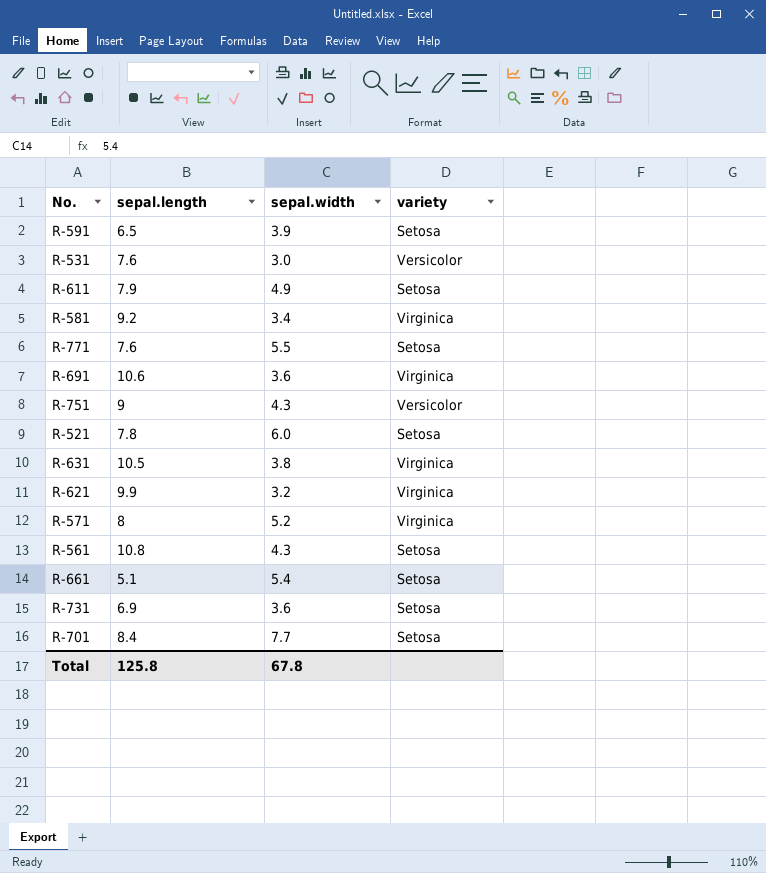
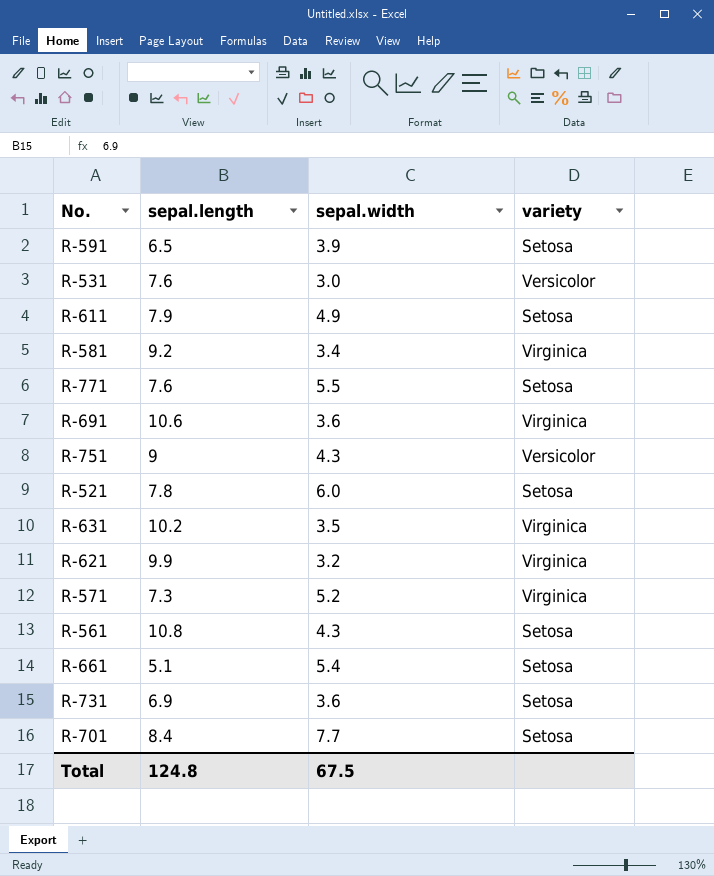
R-631 | sepal.length: 10.5 -> 10.2
R-631 | sepal.width: 3.8 -> 3.5
R-571 | sepal.length: 8 -> 7.3
Total | sepal.length: 125.8 -> 124.8
Total | sepal.width: 67.8 -> 67.5

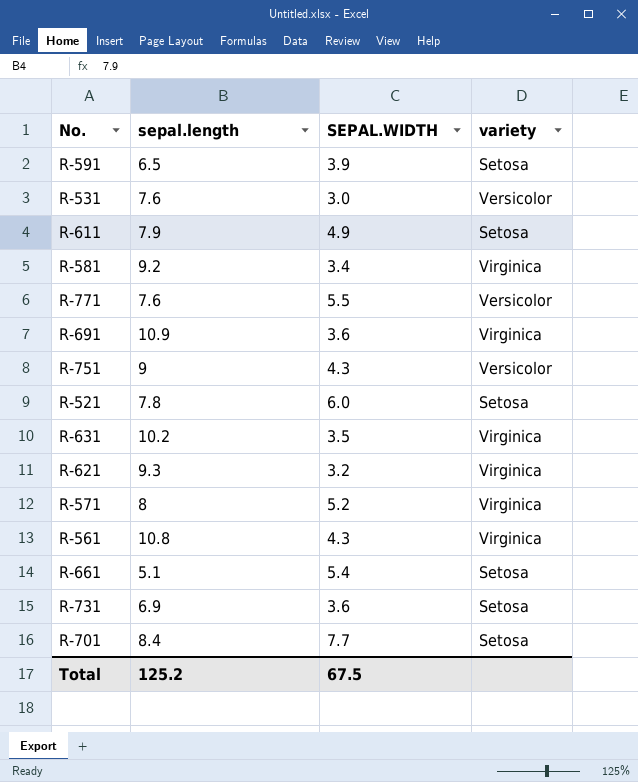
column name: sepal.width -> SEPAL.WIDTH
R-771 | variety: Setosa -> Versicolor
R-691 | sepal.length: 10.6 -> 10.9
R-621 | sepal.length: 9.9 -> 9.3
R-571 | sepal.length: 7.3 -> 8
R-561 | variety: Setosa -> Virginica
Total | sepal.length: 124.8 -> 125.2

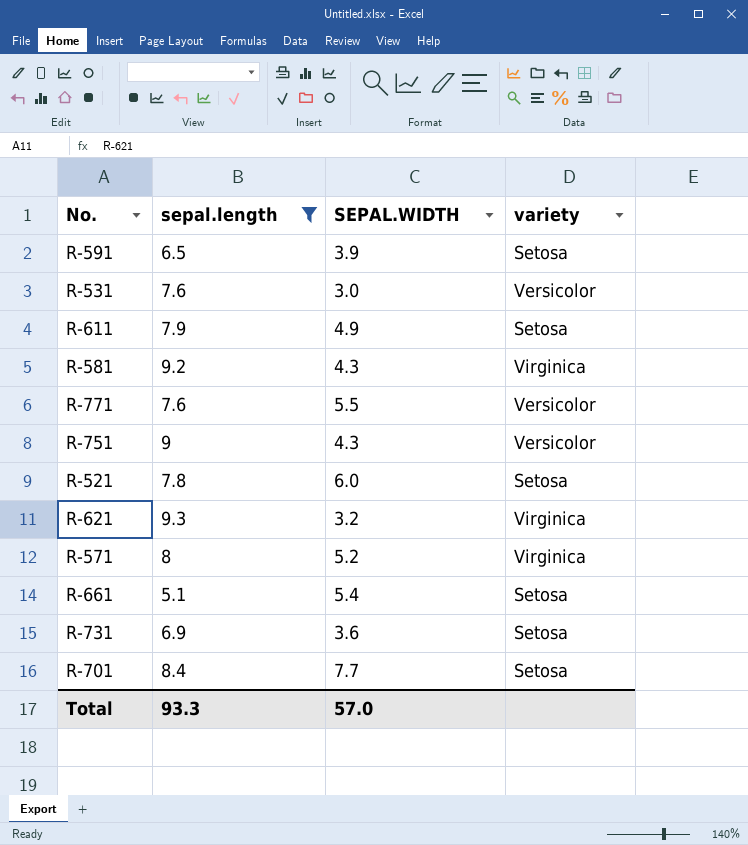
filter: none -> sepal.length <= 9.3
R-581 | SEPAL.WIDTH: 3.4 -> 4.3
Total | sepal.length: 125.2 -> 93.3
Total | SEPAL.WIDTH: 67.5 -> 57.0

